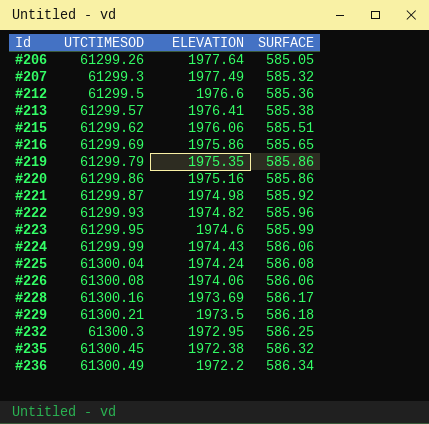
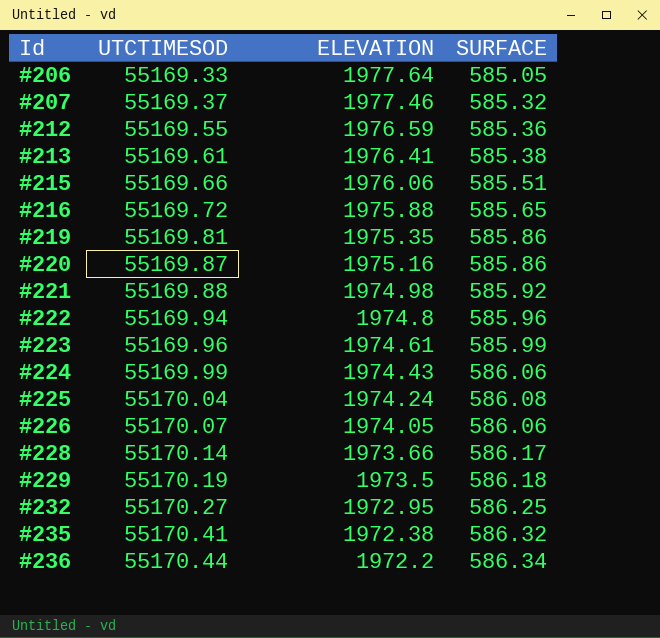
#206 | UTCTIMESOD: 61299.26 -> 55169.33
#207 | UTCTIMESOD: 61299.3 -> 55169.37
#207 | ELEVATION: 1977.49 -> 1977.46
#212 | UTCTIMESOD: 61299.5 -> 55169.55
#212 | ELEVATION: 1976.6 -> 1976.59
#213 | UTCTIMESOD: 61299.57 -> 55169.61
#215 | UTCTIMESOD: 61299.62 -> 55169.66
#216 | UTCTIMESOD: 61299.69 -> 55169.72
#216 | ELEVATION: 1975.86 -> 1975.88
#219 | UTCTIMESOD: 61299.79 -> 55169.81
#220 | UTCTIMESOD: 61299.86 -> 55169.87
#221 | UTCTIMESOD: 61299.87 -> 55169.88
#222 | UTCTIMESOD: 61299.93 -> 55169.94
#222 | ELEVATION: 1974.82 -> 1974.8
#223 | UTCTIMESOD: 61299.95 -> 55169.96
#223 | ELEVATION: 1974.6 -> 1974.61
#224 | UTCTIMESOD: 61299.99 -> 55169.99
#225 | UTCTIMESOD: 61300.04 -> 55170.04
#226 | UTCTIMESOD: 61300.08 -> 55170.07
#226 | ELEVATION: 1974.06 -> 1974.05
#228 | UTCTIMESOD: 61300.16 -> 55170.14
#228 | ELEVATION: 1973.69 -> 1973.66
#229 | UTCTIMESOD: 61300.21 -> 55170.19
#232 | UTCTIMESOD: 61300.3 -> 55170.27
#235 | UTCTIMESOD: 61300.45 -> 55170.41
#236 | UTCTIMESOD: 61300.49 -> 55170.44

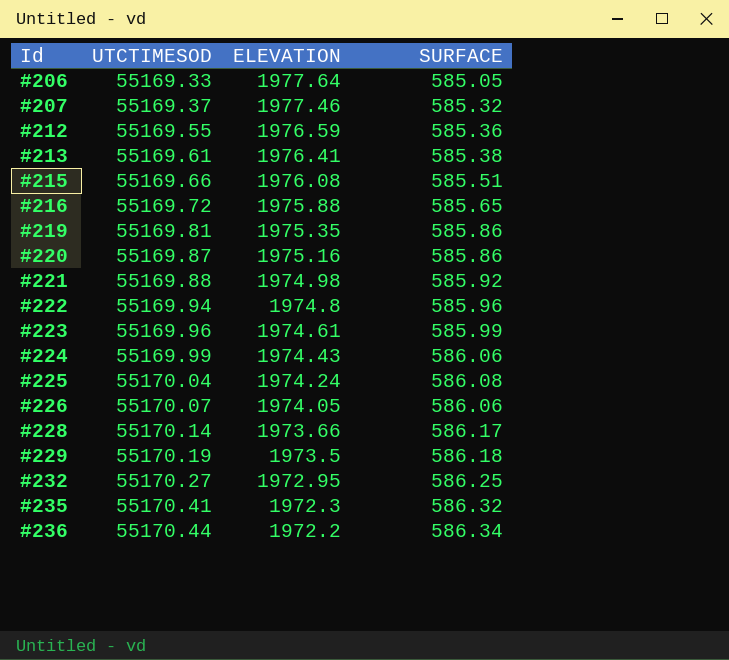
#215 | ELEVATION: 1976.06 -> 1976.08
#235 | ELEVATION: 1972.38 -> 1972.3

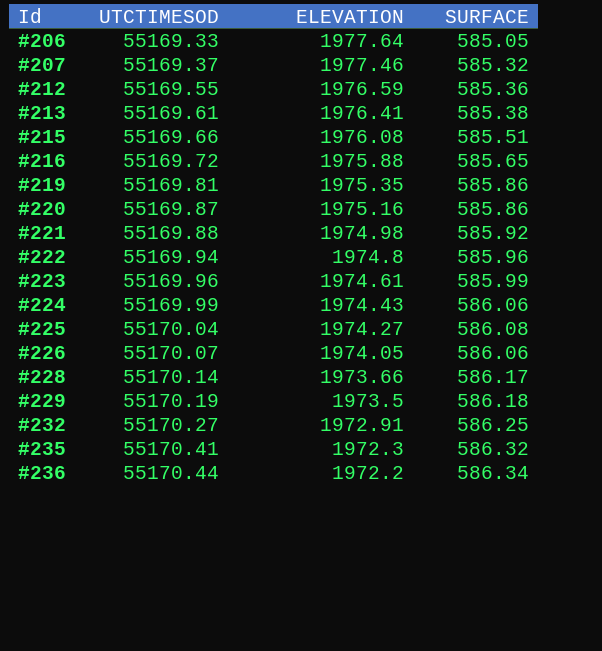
#225 | ELEVATION: 1974.24 -> 1974.27
#232 | ELEVATION: 1972.95 -> 1972.91

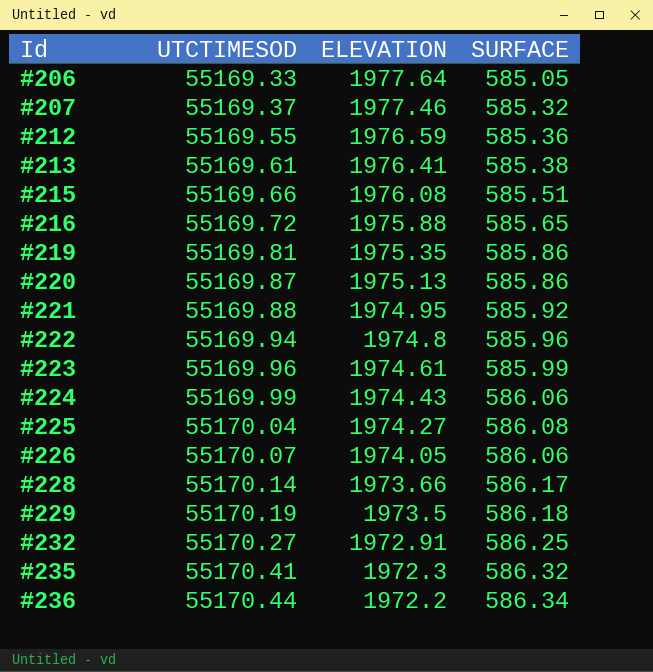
#220 | ELEVATION: 1975.16 -> 1975.13
#221 | ELEVATION: 1974.98 -> 1974.95

